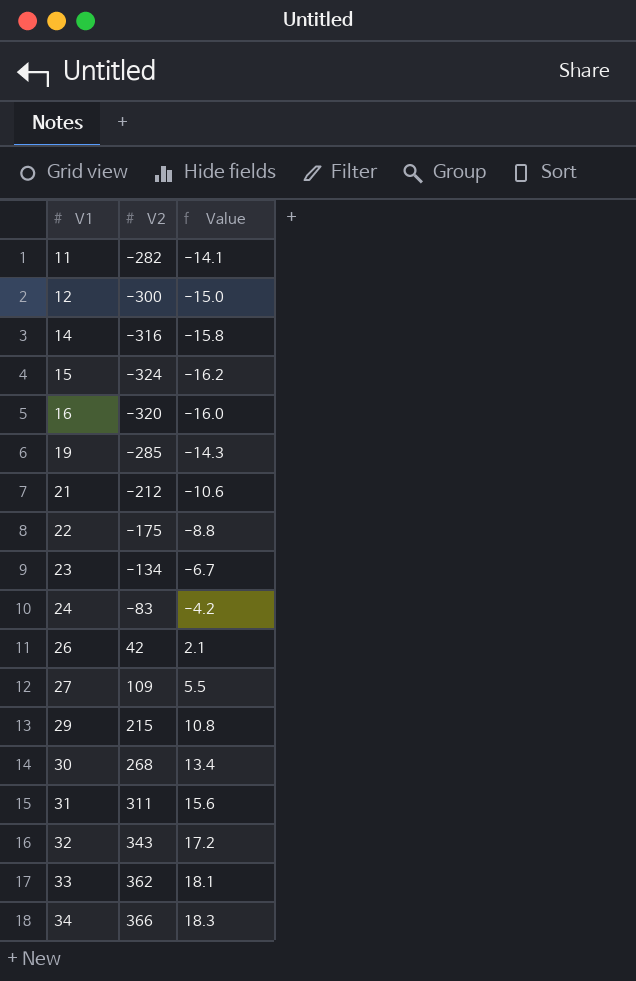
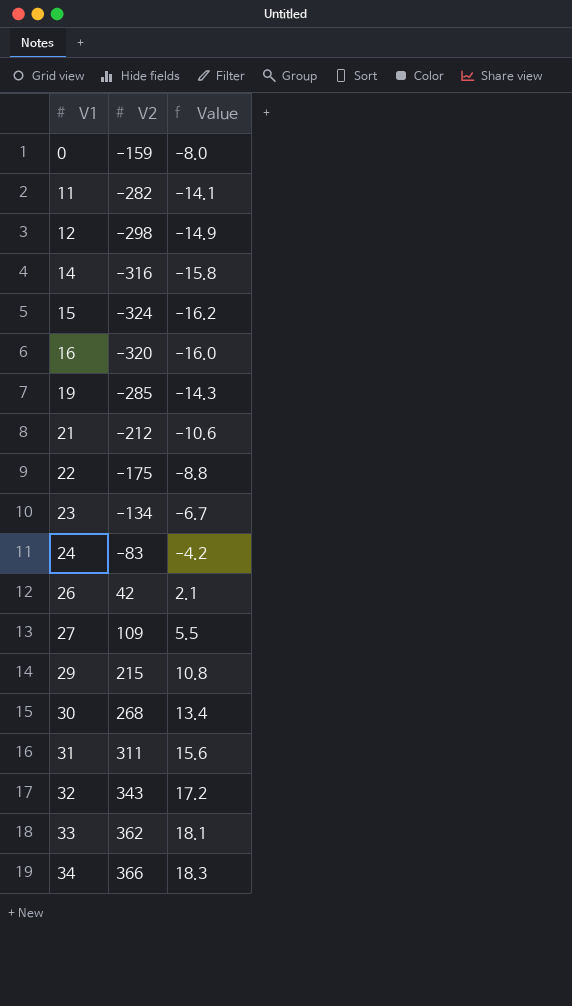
row 0: none -> -159 | -8.0
12 | V2: -300 -> -298
12 | Value: -15.0 -> -14.9

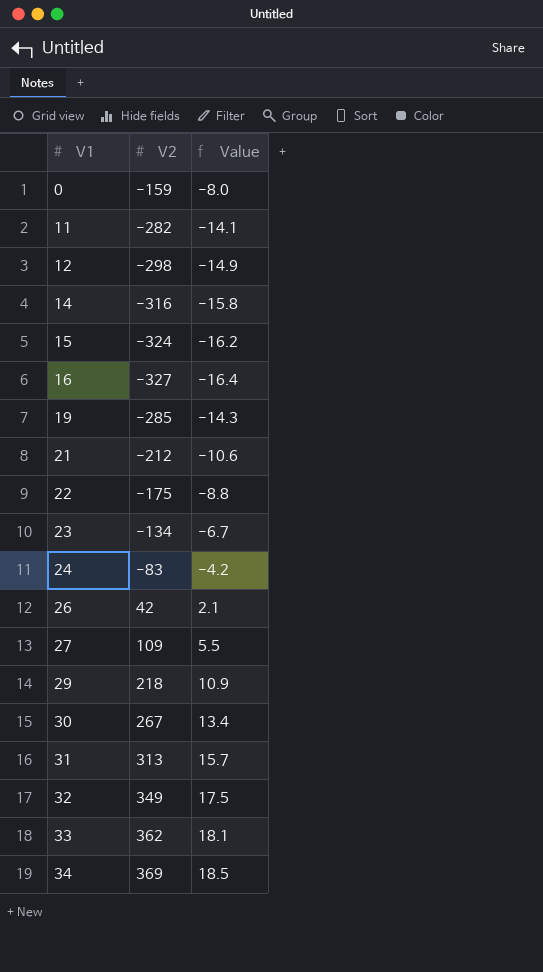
16 | V2: -320 -> -327
16 | Value: -16.0 -> -16.4
29 | V2: 215 -> 218
29 | Value: 10.8 -> 10.9
30 | V2: 268 -> 267
31 | V2: 311 -> 313
31 | Value: 15.6 -> 15.7
32 | V2: 343 -> 349
32 | Value: 17.2 -> 17.5
34 | V2: 366 -> 369
34 | Value: 18.3 -> 18.5

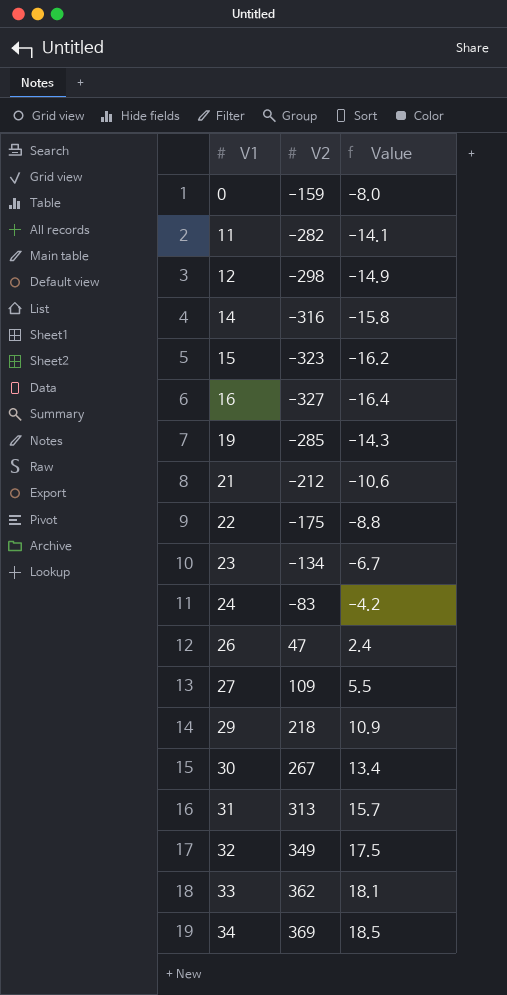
15 | V2: -324 -> -323
26 | V2: 42 -> 47
26 | Value: 2.1 -> 2.4

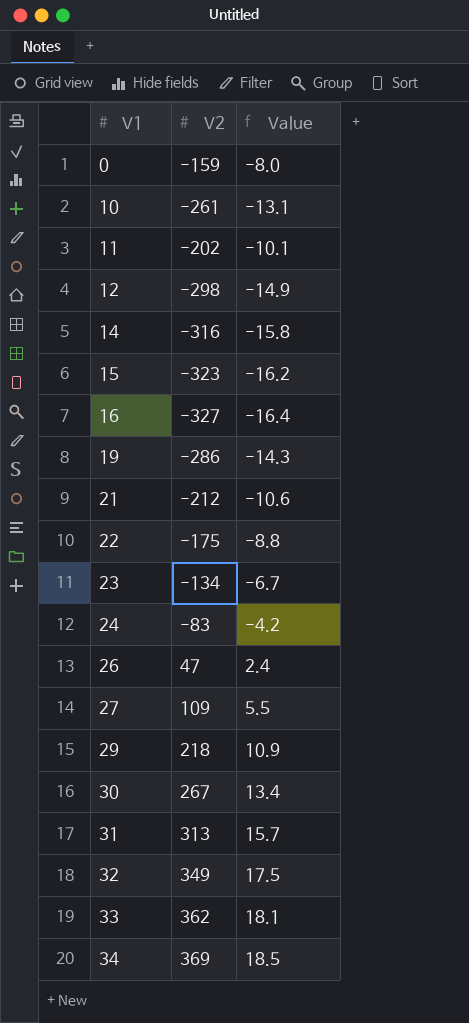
row 10: none -> -261 | -13.1
11 | V2: -282 -> -202
11 | Value: -14.1 -> -10.1
19 | V2: -285 -> -286

